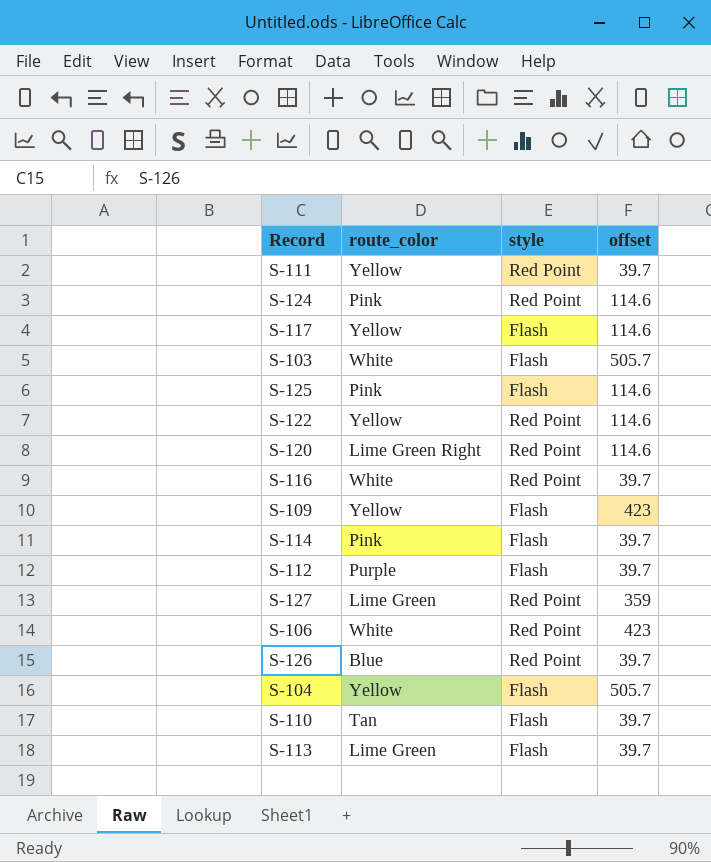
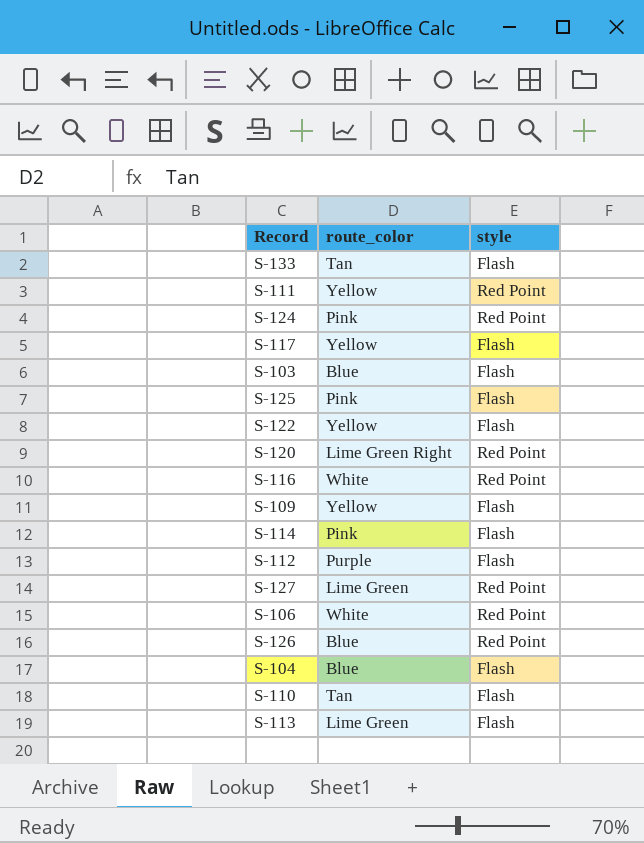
column offset | position: 4 -> none
row S-133: none -> Tan | Flash
S-103 | route_color: White -> Blue
S-122 | style: Red Point -> Flash
S-104 | route_color: Yellow -> Blue

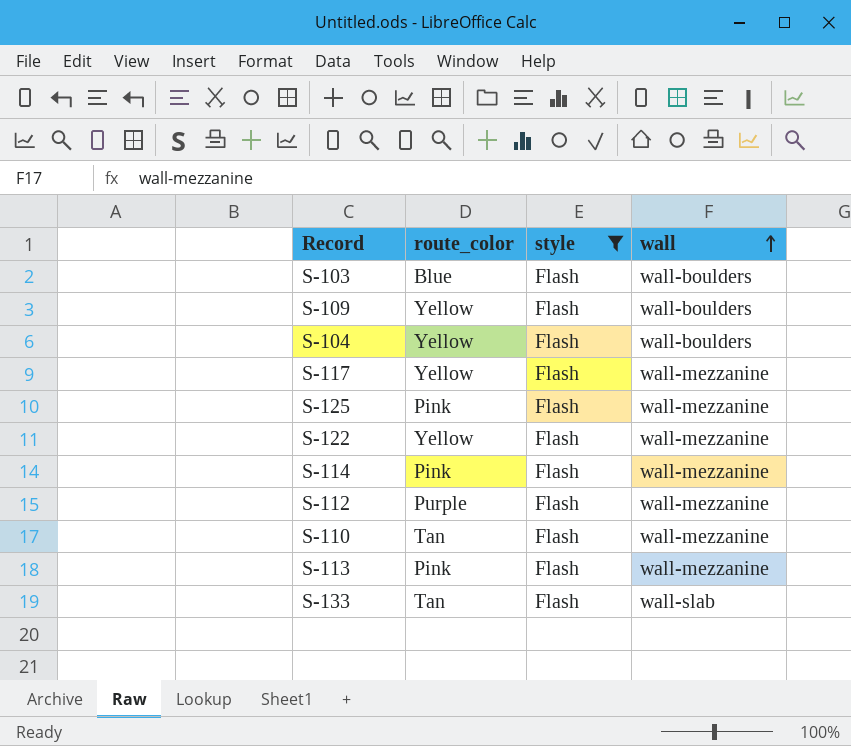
filter: none -> style = Flash
row order: none -> wall ascending
column wall | position: none -> 4
S-104 | route_color: Blue -> Yellow
S-113 | route_color: Lime Green -> Pink

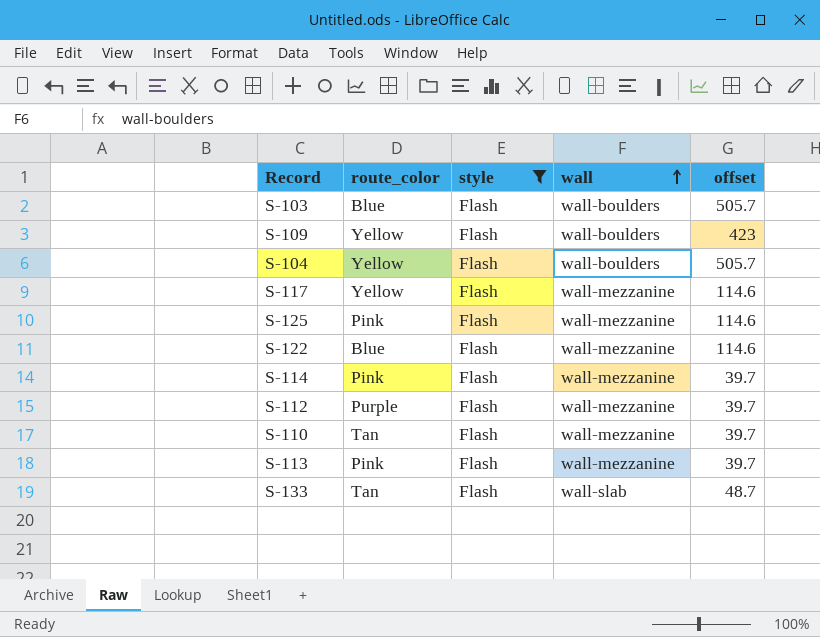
column offset | position: none -> 5
S-122 | route_color: Yellow -> Blue

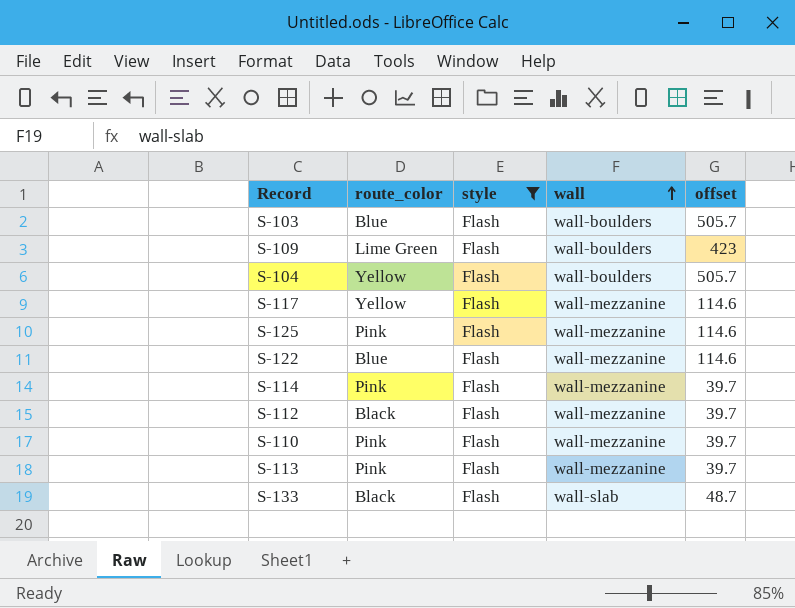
S-109 | route_color: Yellow -> Lime Green
S-112 | route_color: Purple -> Black
S-110 | route_color: Tan -> Pink
S-133 | route_color: Tan -> Black

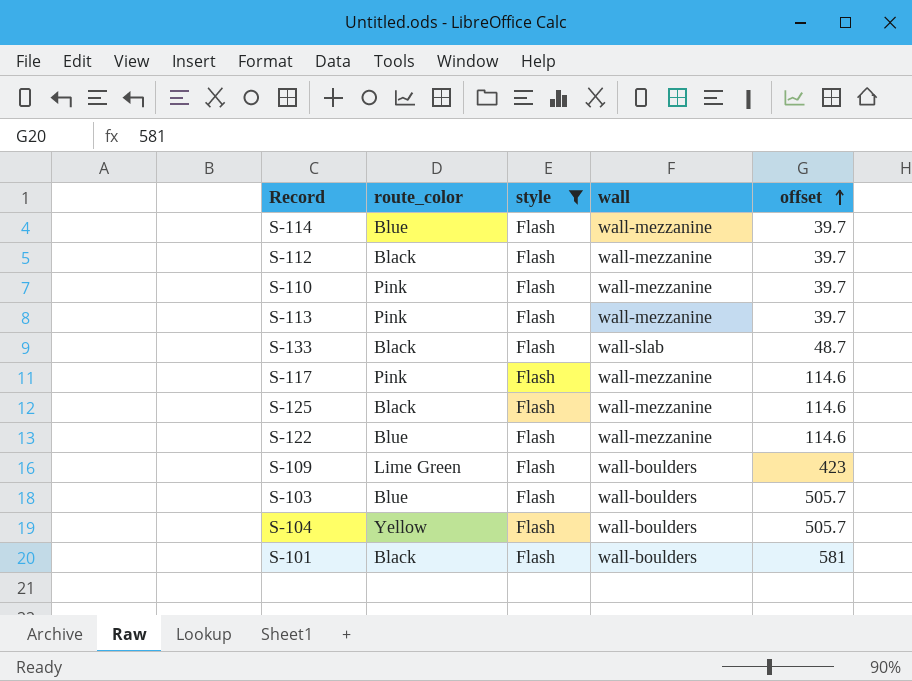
row order: wall ascending -> offset ascending
S-114 | route_color: Pink -> Blue
S-117 | route_color: Yellow -> Pink
S-125 | route_color: Pink -> Black
row S-101: none -> Black | Flash | wall-boulders | 581

